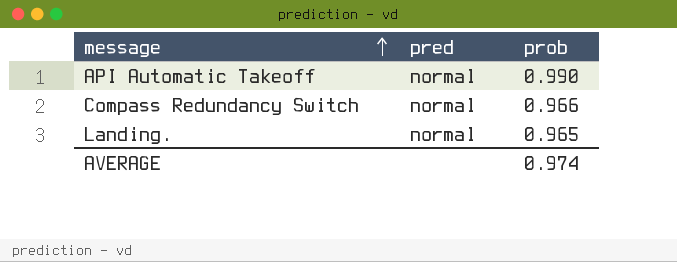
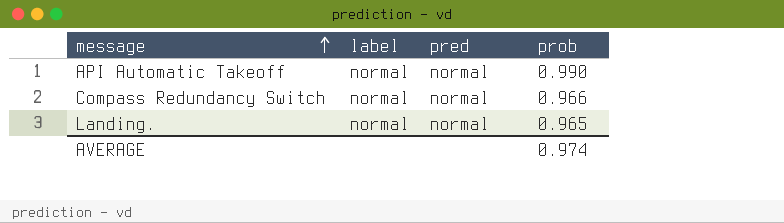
column label | position: none -> 2

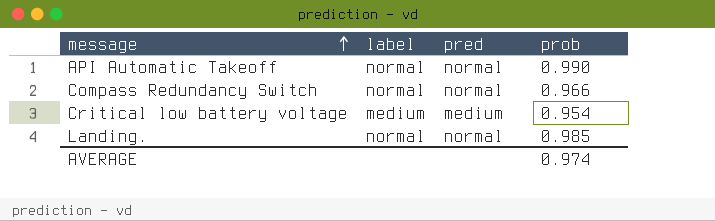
row Critical low battery voltage: none -> medium | medium | 0.954
Landing. | prob: 0.965 -> 0.985

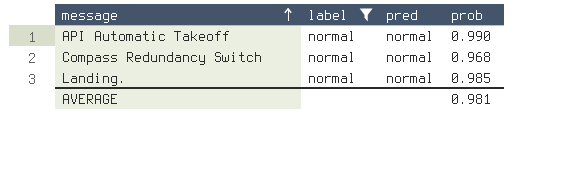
filter: none -> label = normal
Compass Redundancy Switch | prob: 0.966 -> 0.968
AVERAGE | prob: 0.974 -> 0.981

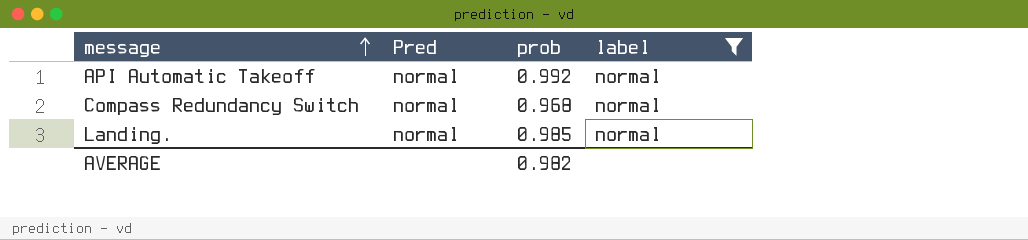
column name: pred -> Pred
column label | position: 2 -> 4
API Automatic Takeoff | prob: 0.990 -> 0.992
AVERAGE | prob: 0.981 -> 0.982

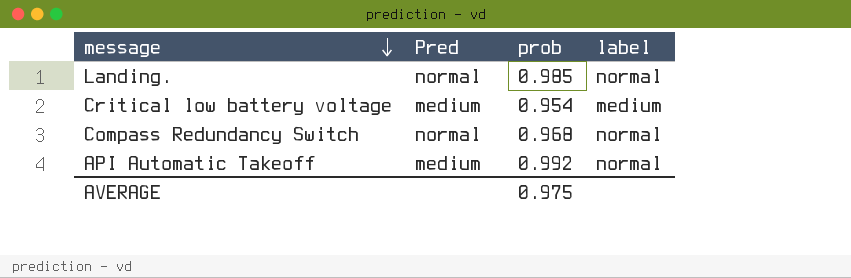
filter: label = normal -> none
row order: message ascending -> message descending
API Automatic Takeoff | Pred: normal -> medium
AVERAGE | prob: 0.982 -> 0.975

